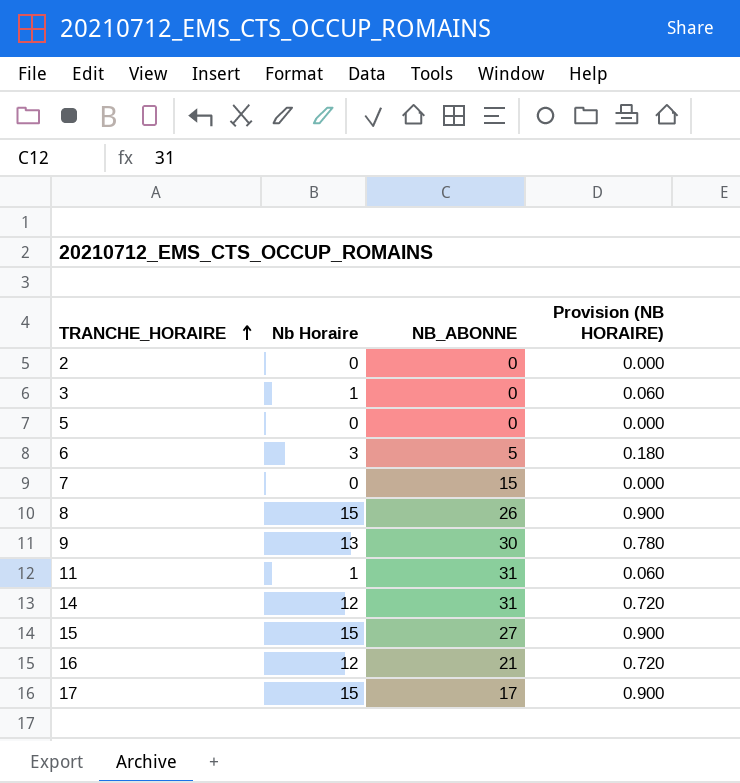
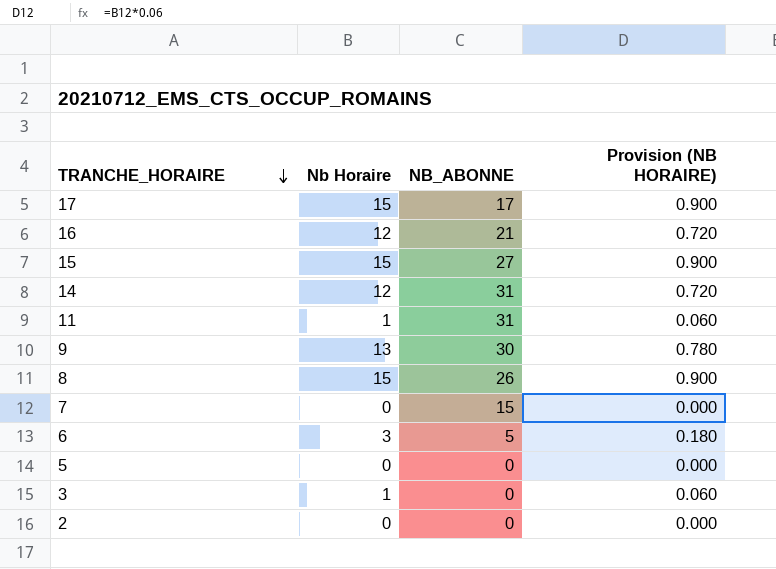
row order: TRANCHE_HORAIRE ascending -> TRANCHE_HORAIRE descending

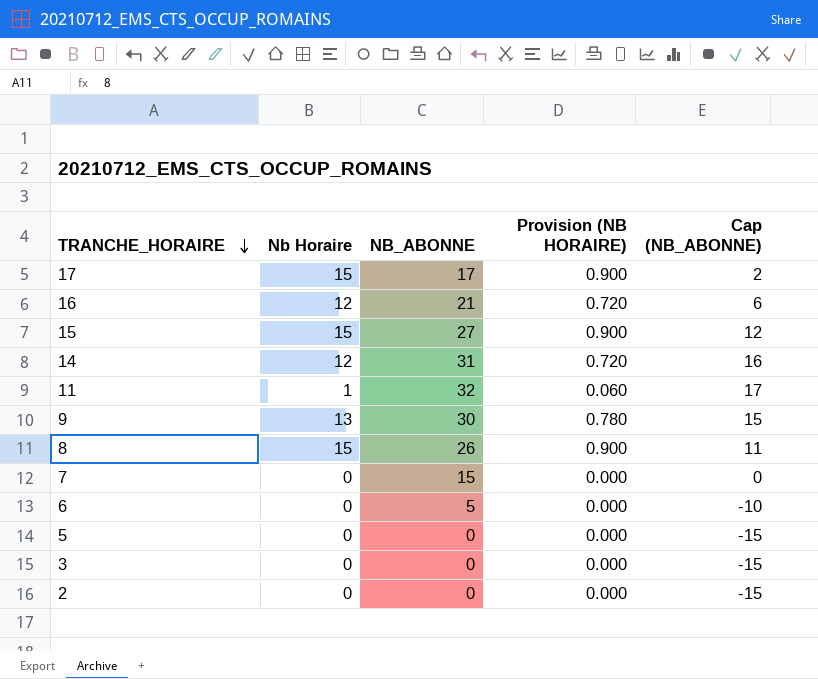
column Cap (NB_ABONNE) | formula: none -> [NB_ABONNE] - 15
11 | NB_ABONNE: 31 -> 32
6 | Nb Horaire: 3 -> 0
6 | Provision (NB HORAIRE): 0.180 -> 0.000
3 | Nb Horaire: 1 -> 0
3 | Provision (NB HORAIRE): 0.060 -> 0.000

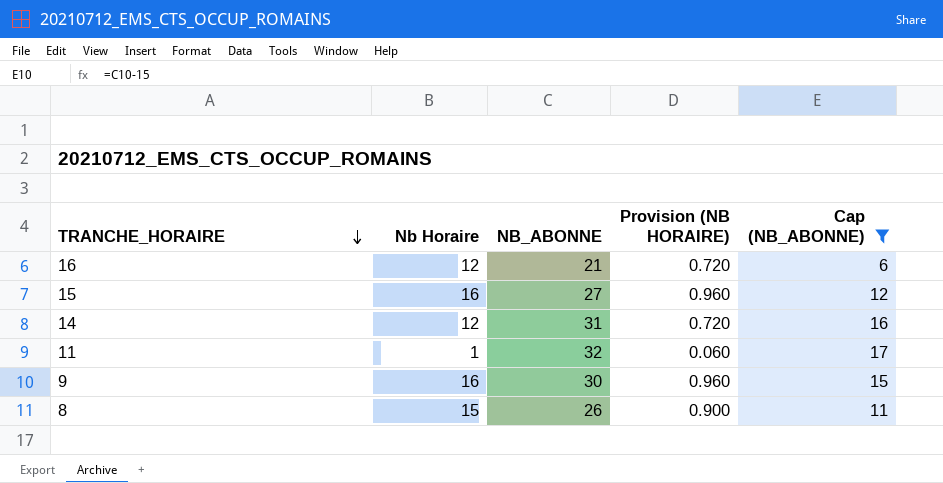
filter: none -> Cap (NB_ABONNE) >= 6
15 | Nb Horaire: 15 -> 16
15 | Provision (NB HORAIRE): 0.900 -> 0.960
9 | Nb Horaire: 13 -> 16
9 | Provision (NB HORAIRE): 0.780 -> 0.960

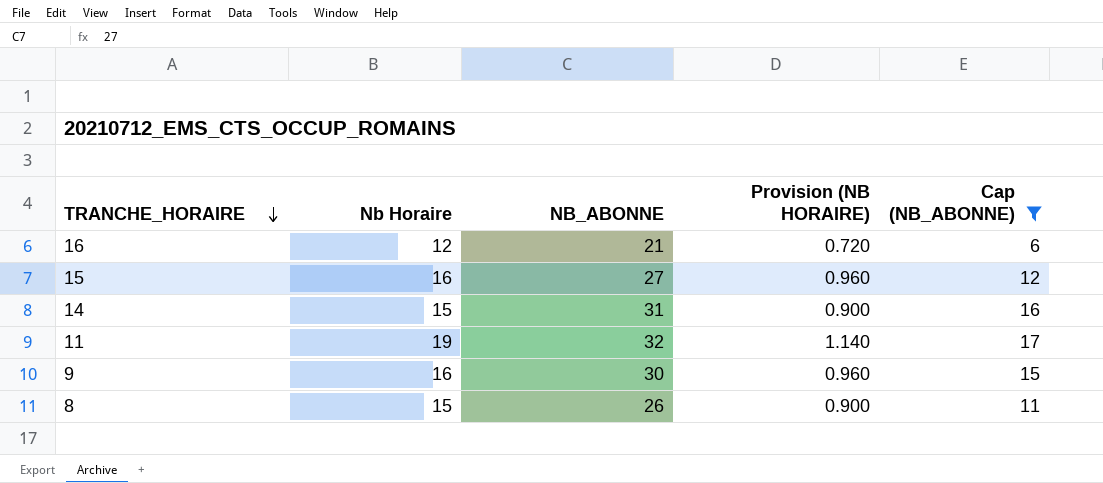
14 | Nb Horaire: 12 -> 15
14 | Provision (NB HORAIRE): 0.720 -> 0.900
11 | Nb Horaire: 1 -> 19
11 | Provision (NB HORAIRE): 0.060 -> 1.140

